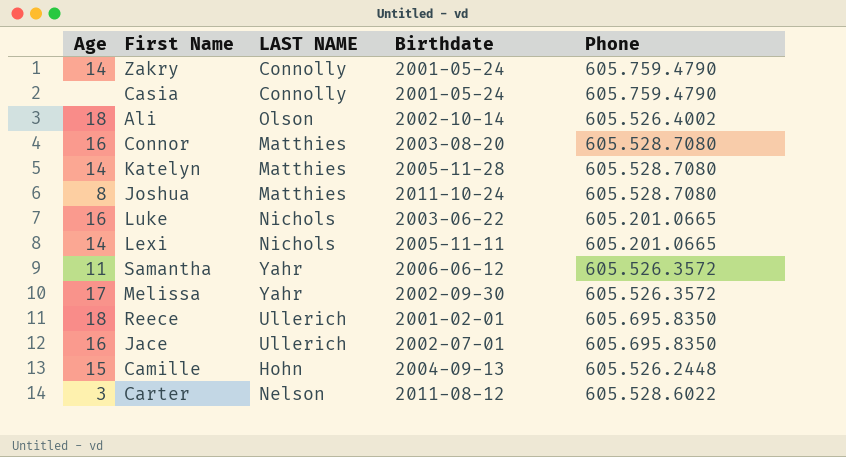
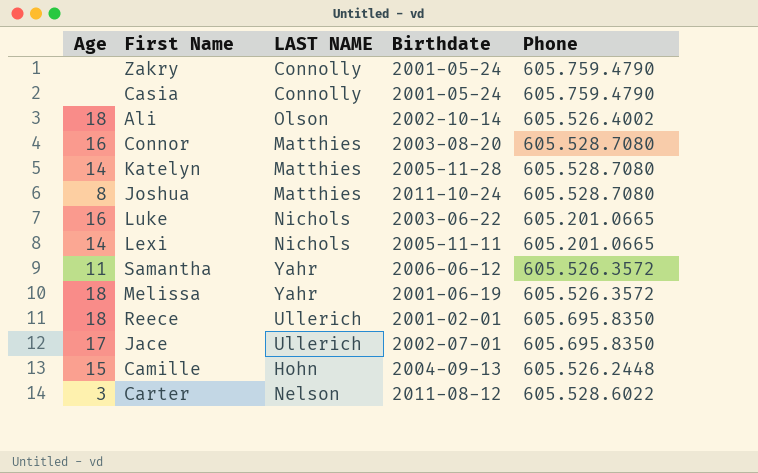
Zakry | Age: 14 -> none
Melissa | Age: 17 -> 18
Melissa | Birthdate: 2002-09-30 -> 2001-06-19
Jace | Age: 16 -> 17

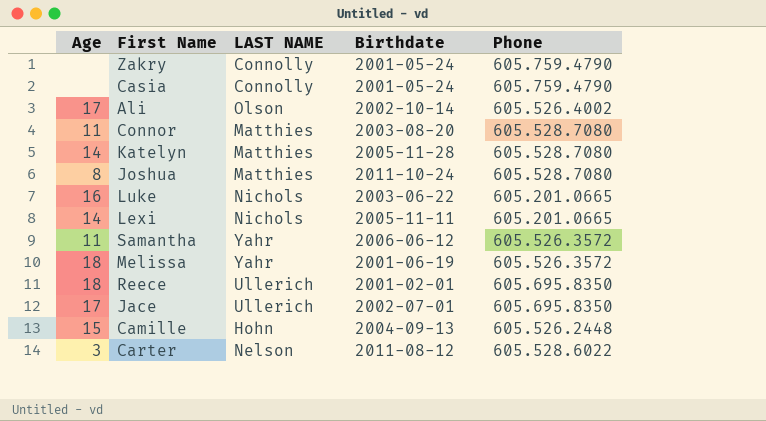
Ali | Age: 18 -> 17
Connor | Age: 16 -> 11

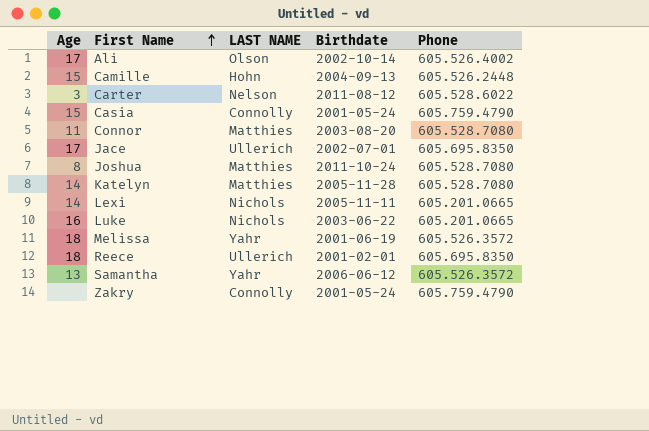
row order: none -> First Name ascending
Casia | Age: none -> 15
Samantha | Age: 11 -> 13

